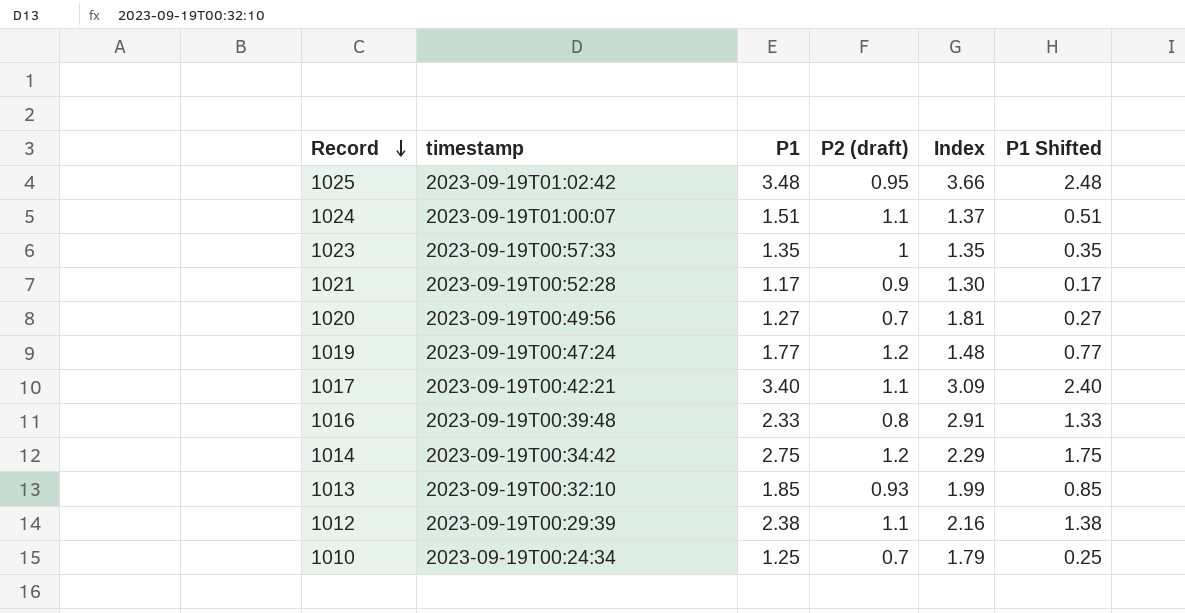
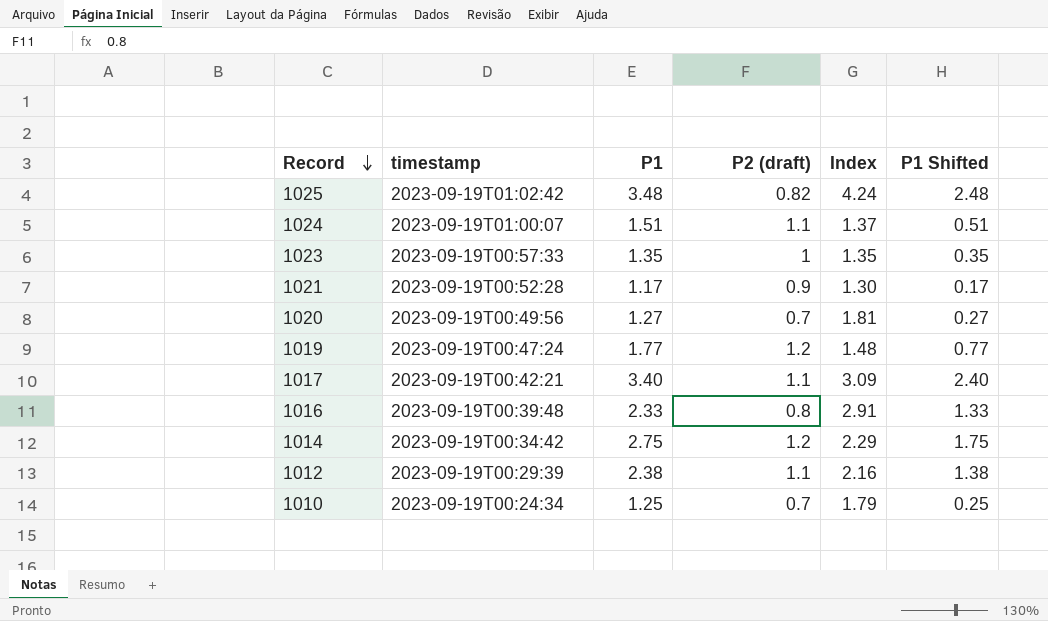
row 1013: 2023-09-19T00:32:10 | 1.85 | 0.93 | 1.99 | 0.85 -> none
1025 | P2 (draft): 0.95 -> 0.82
1025 | Index: 3.66 -> 4.24

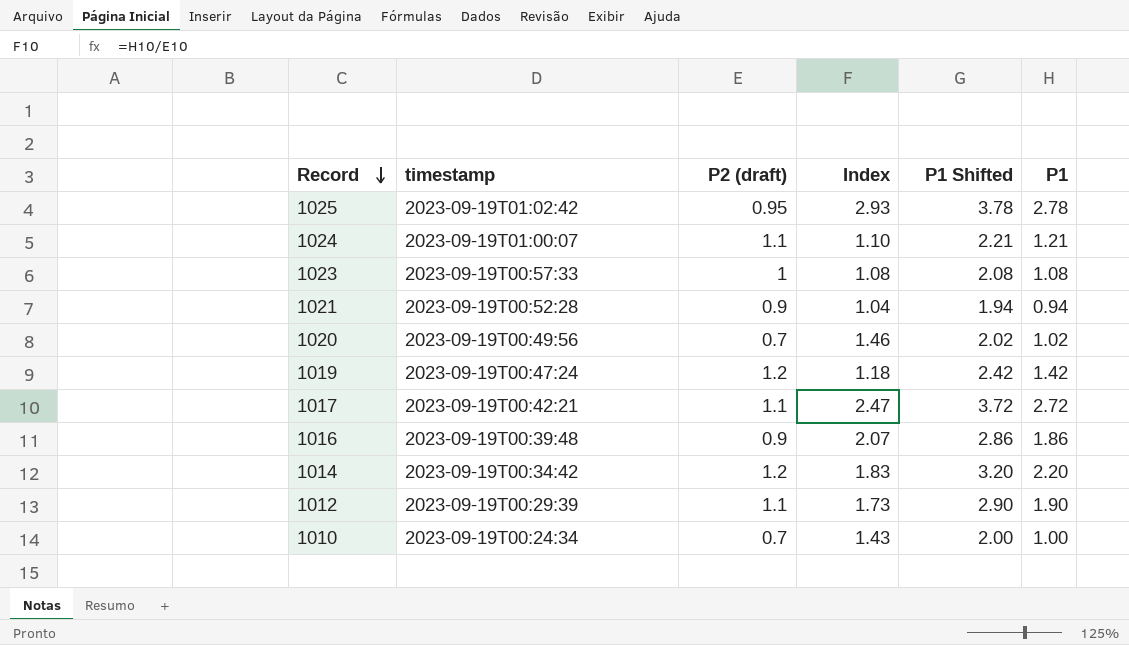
column P1 Shifted | formula: [P1] - 1 -> [P1] + 1
column P1 | position: 3 -> 6
1025 | P2 (draft): 0.82 -> 0.95
1025 | Index: 4.24 -> 2.93
1025 | P1: 3.48 -> 2.78
1024 | Index: 1.37 -> 1.10
1024 | P1: 1.51 -> 1.21
1023 | Index: 1.35 -> 1.08
1023 | P1: 1.35 -> 1.08
1021 | Index: 1.30 -> 1.04
1021 | P1: 1.17 -> 0.94
1020 | Index: 1.81 -> 1.46
1020 | P1: 1.27 -> 1.02
1019 | Index: 1.48 -> 1.18
1019 | P1: 1.77 -> 1.42
1017 | Index: 3.09 -> 2.47
1017 | P1: 3.40 -> 2.72
1016 | P2 (draft): 0.8 -> 0.9
1016 | Index: 2.91 -> 2.07
1016 | P1: 2.33 -> 1.86
1014 | Index: 2.29 -> 1.83
1014 | P1: 2.75 -> 2.20
1012 | Index: 2.16 -> 1.73
1012 | P1: 2.38 -> 1.90
1010 | Index: 1.79 -> 1.43
1010 | P1: 1.25 -> 1.00

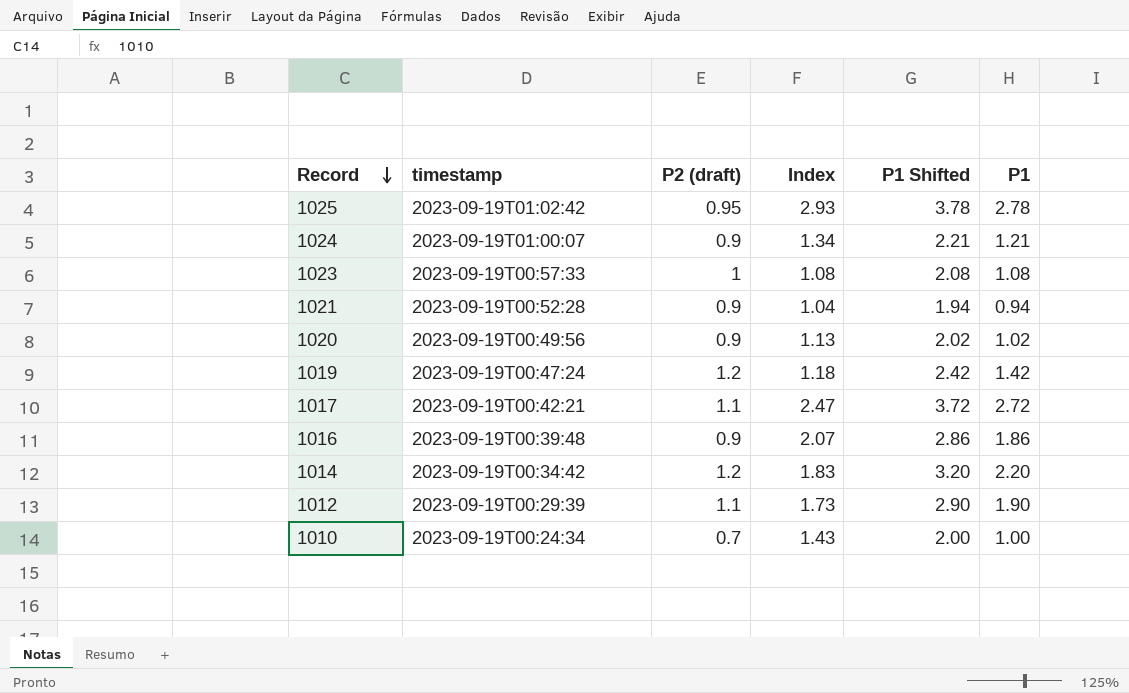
1024 | P2 (draft): 1.1 -> 0.9
1024 | Index: 1.10 -> 1.34
1020 | P2 (draft): 0.7 -> 0.9
1020 | Index: 1.46 -> 1.13

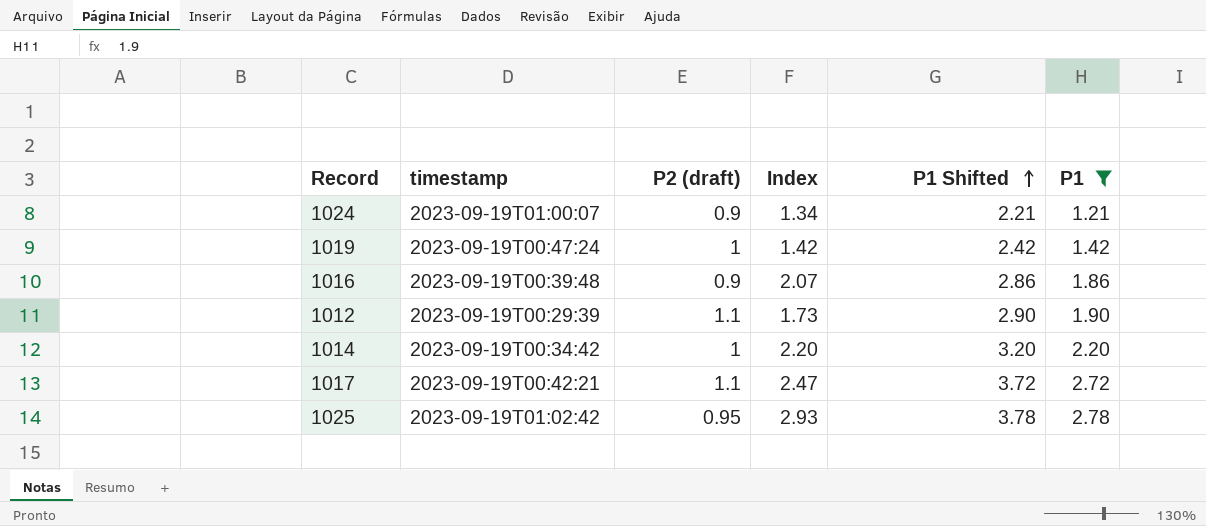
filter: none -> P1 >= 1.21
row order: Record descending -> P1 Shifted ascending
1019 | P2 (draft): 1.2 -> 1
1019 | Index: 1.18 -> 1.42
1014 | P2 (draft): 1.2 -> 1
1014 | Index: 1.83 -> 2.20

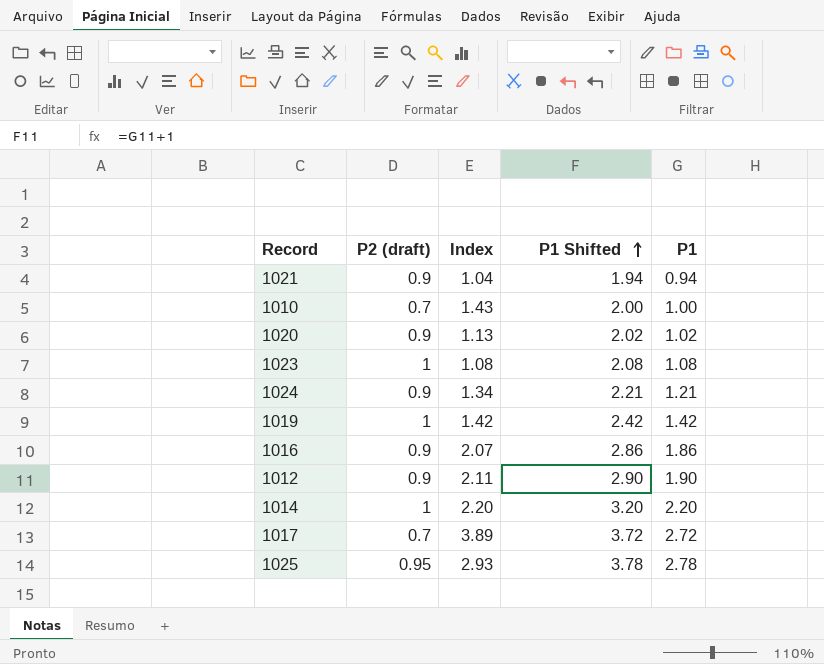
filter: P1 >= 1.21 -> none
column timestamp | position: 2 -> none
1012 | P2 (draft): 1.1 -> 0.9
1012 | Index: 1.73 -> 2.11
1017 | P2 (draft): 1.1 -> 0.7
1017 | Index: 2.47 -> 3.89

